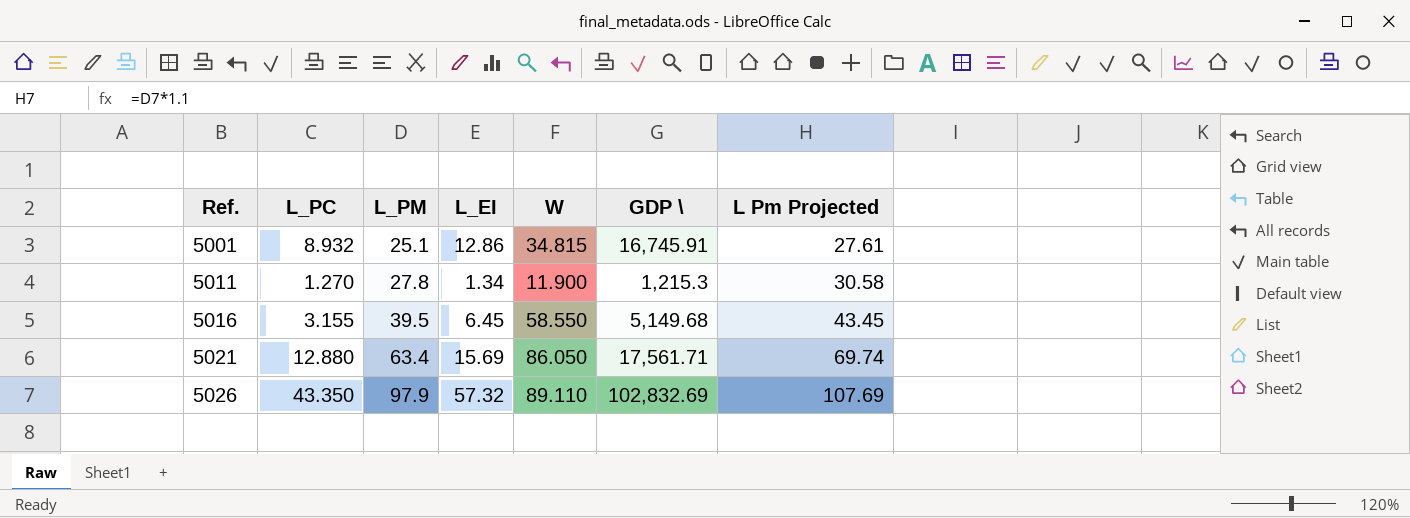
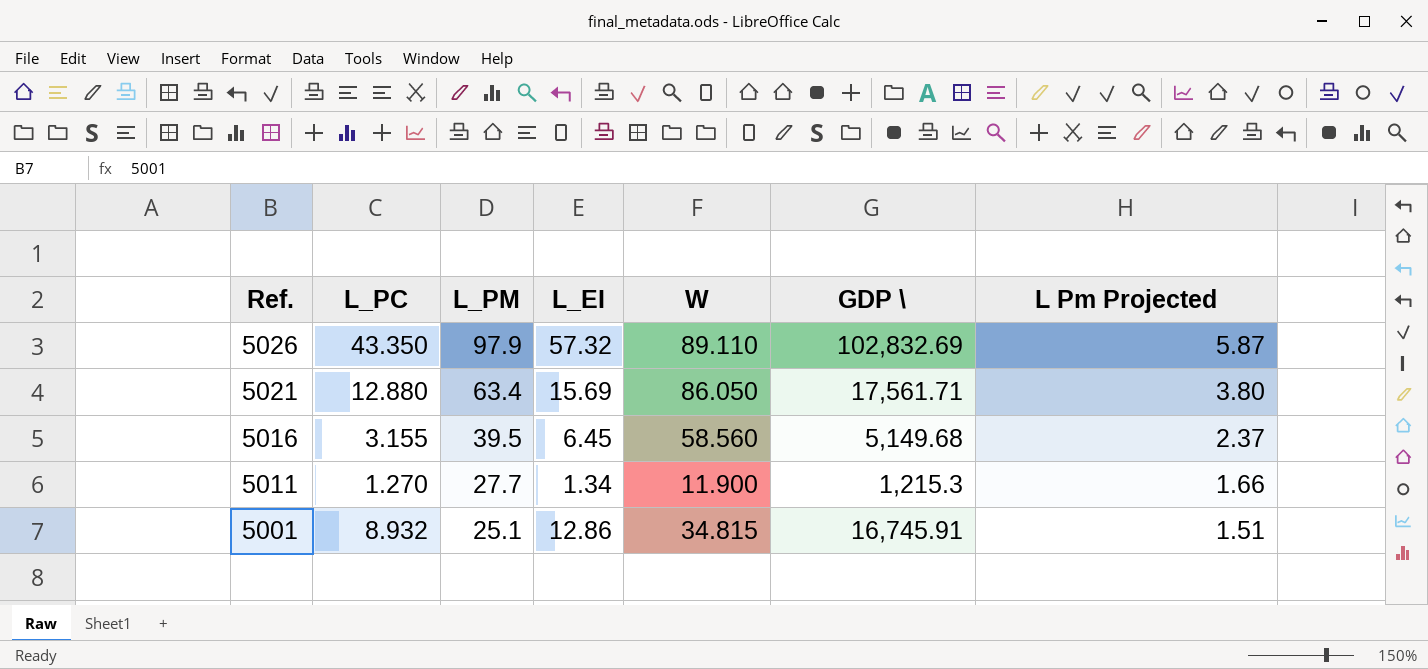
row order: Ref. ascending -> Ref. descending
column L Pm Projected | formula: [L_PM] * 1.1 -> [L_PM] * 0.06
5016 | W: 58.550 -> 58.560
5011 | L_PM: 27.8 -> 27.7

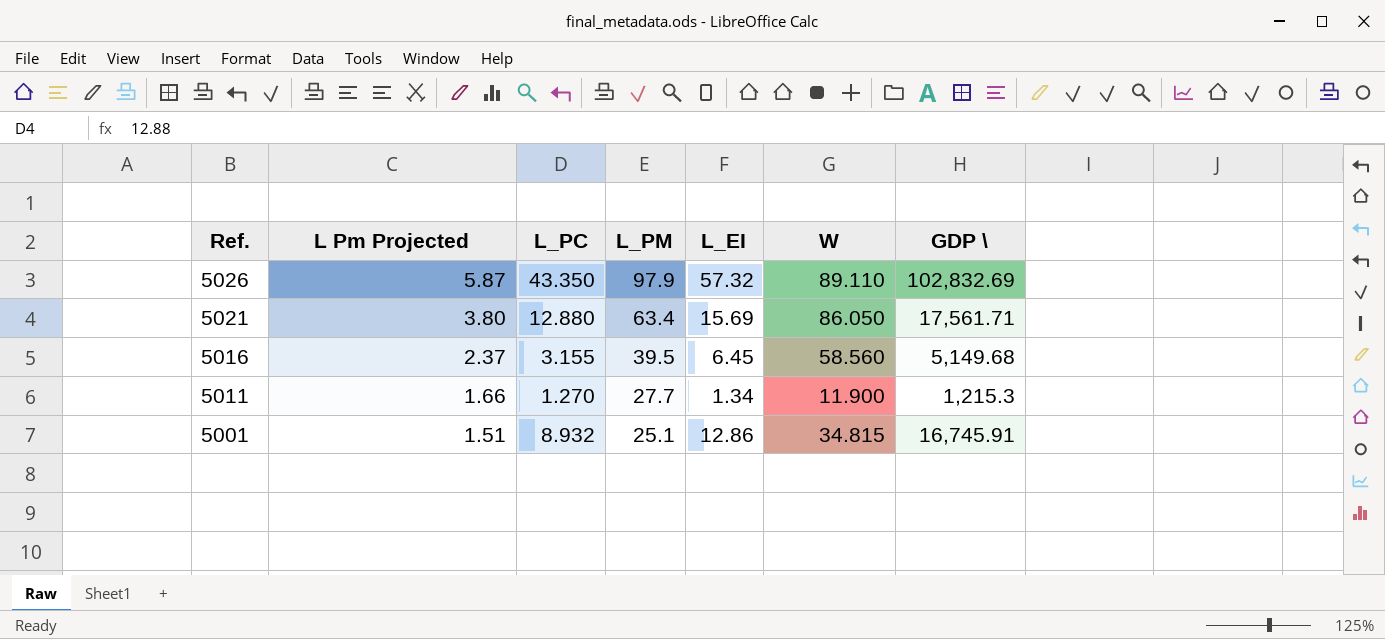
column L Pm Projected | position: 7 -> 2

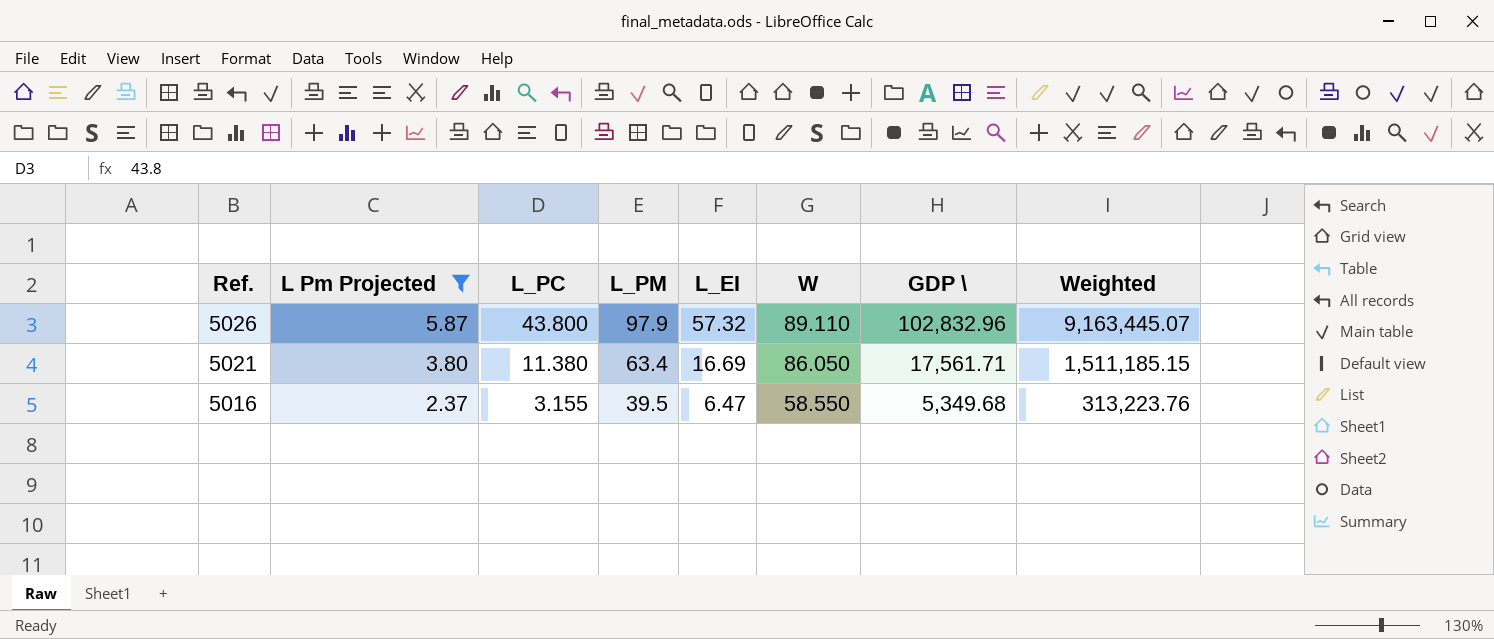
filter: none -> L Pm Projected >= 2.37
column Weighted | formula: none -> [W] * [GDP \]
5026 | L_PC: 43.350 -> 43.800
5026 | GDP \: 102,832.69 -> 102,832.96
5021 | L_PC: 12.880 -> 11.380
5021 | L_EI: 15.69 -> 16.69
5016 | L_EI: 6.45 -> 6.47
5016 | W: 58.560 -> 58.550
5016 | GDP \: 5,149.68 -> 5,349.68

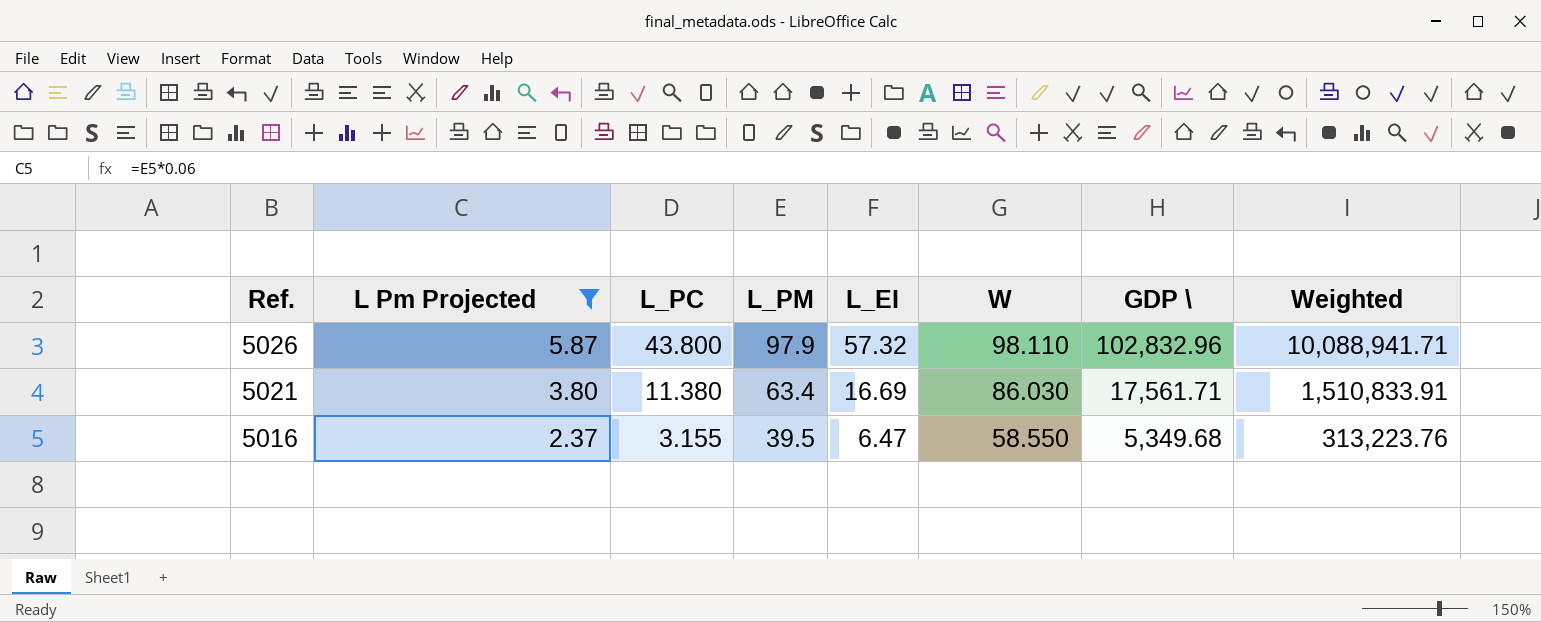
5026 | W: 89.110 -> 98.110
5026 | Weighted: 9,163,445.07 -> 10,088,941.71
5021 | W: 86.050 -> 86.030
5021 | Weighted: 1,511,185.15 -> 1,510,833.91

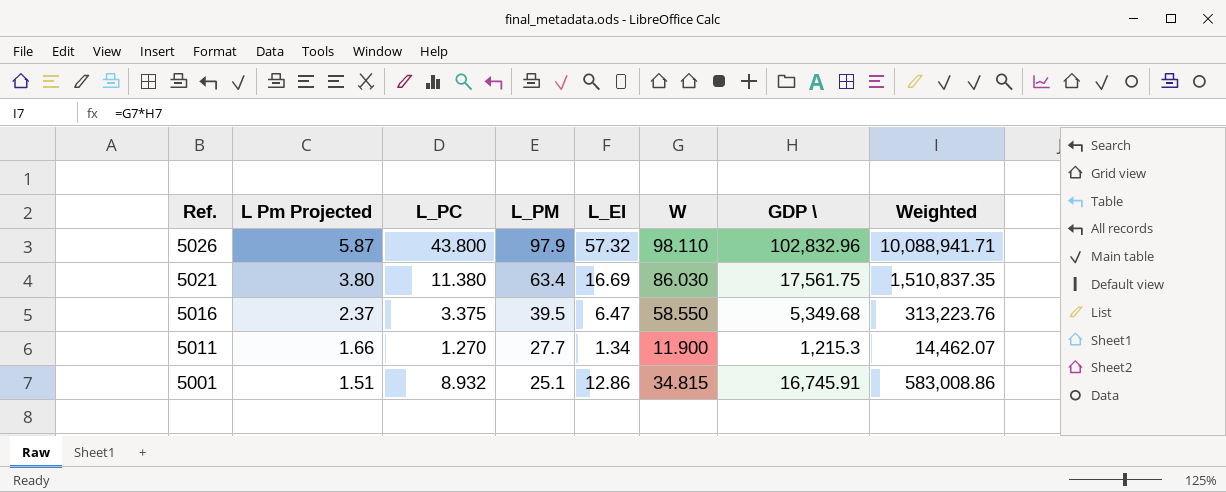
filter: L Pm Projected >= 2.37 -> none
5021 | GDP \: 17,561.71 -> 17,561.75
5021 | Weighted: 1,510,833.91 -> 1,510,837.35
5016 | L_PC: 3.155 -> 3.375

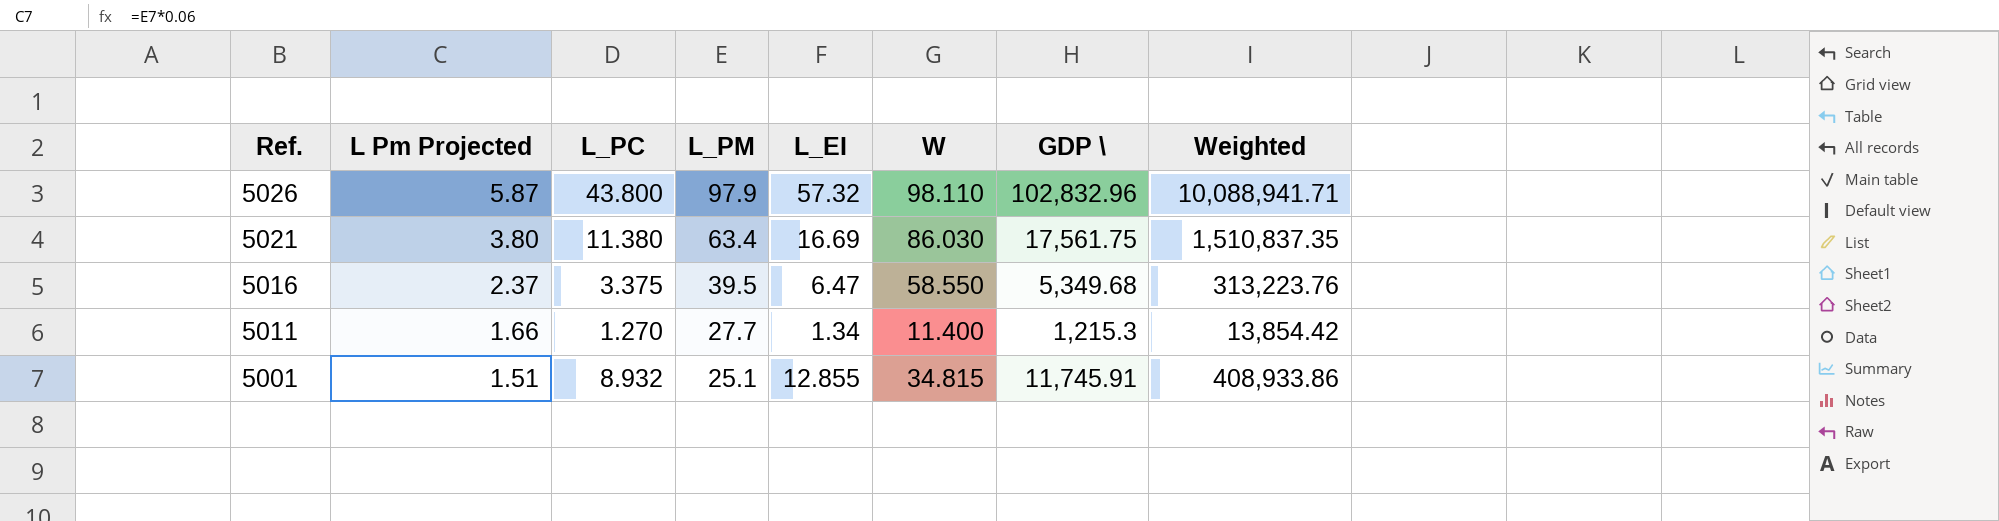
5011 | W: 11.900 -> 11.400
5011 | Weighted: 14,462.07 -> 13,854.42
5001 | L_EI: 12.86 -> 12.855
5001 | GDP \: 16,745.91 -> 11,745.91
5001 | Weighted: 583,008.86 -> 408,933.86

